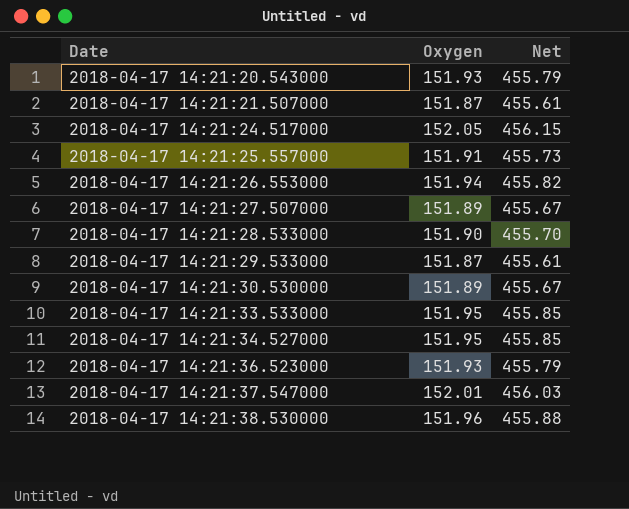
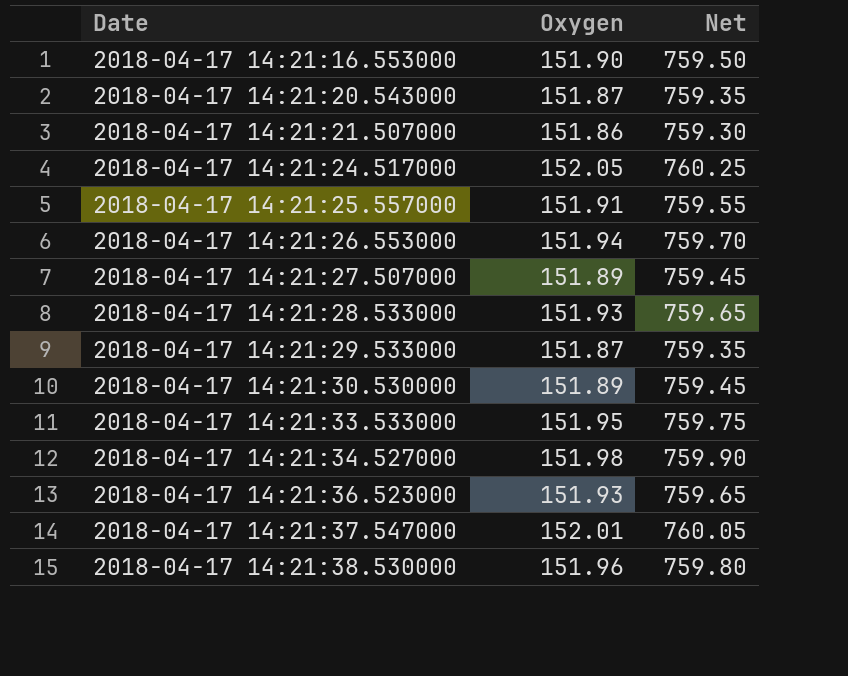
column Net | formula: [Oxygen] * 3 -> [Oxygen] * 5
row 2018-04-17 14:21:16.553000: none -> 151.90 | 759.50
2018-04-17 14:21:20.543000 | Oxygen: 151.93 -> 151.87
2018-04-17 14:21:21.507000 | Oxygen: 151.87 -> 151.86
2018-04-17 14:21:28.533000 | Oxygen: 151.90 -> 151.93
2018-04-17 14:21:34.527000 | Oxygen: 151.95 -> 151.98

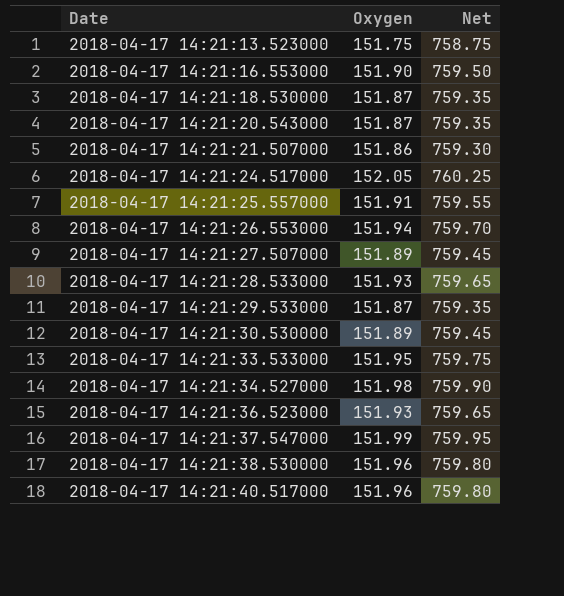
row 2018-04-17 14:21:13.523000: none -> 151.75 | 758.75
row 2018-04-17 14:21:18.530000: none -> 151.87 | 759.35
2018-04-17 14:21:37.547000 | Oxygen: 152.01 -> 151.99
2018-04-17 14:21:37.547000 | Net: 760.05 -> 759.95
row 2018-04-17 14:21:40.517000: none -> 151.96 | 759.80

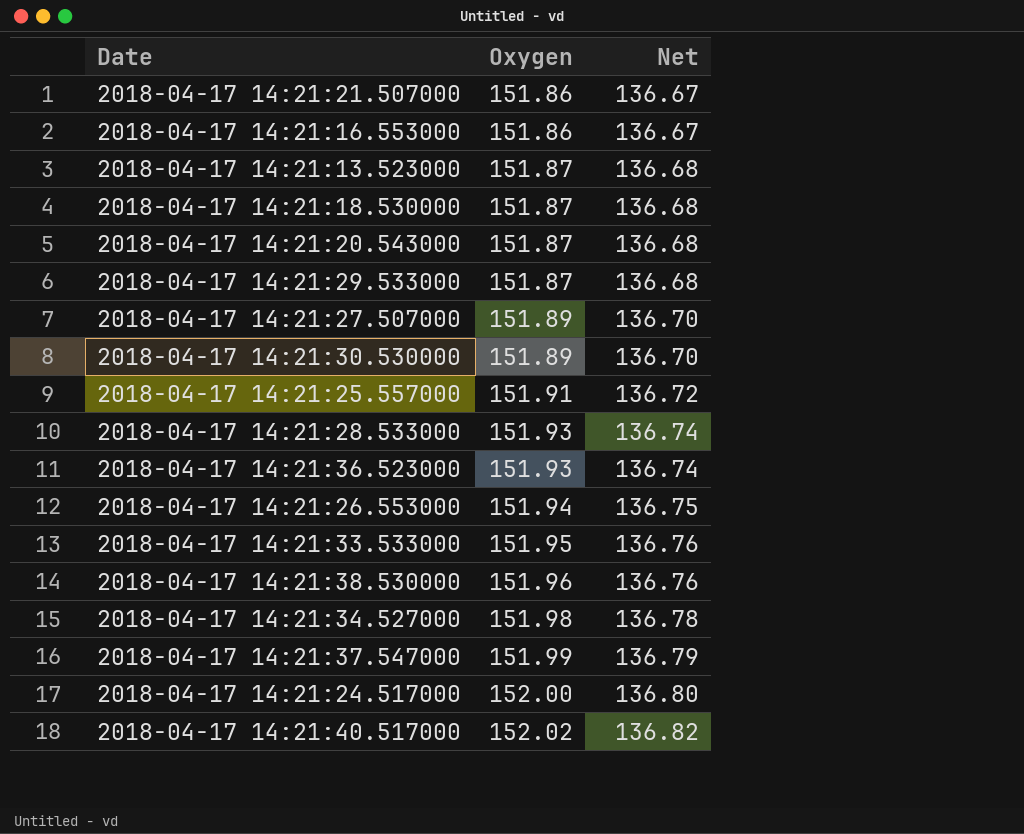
row order: Date ascending -> Oxygen ascending
column Net | formula: [Oxygen] * 5 -> [Oxygen] * 0.9
2018-04-17 14:21:16.553000 | Oxygen: 151.90 -> 151.86
2018-04-17 14:21:13.523000 | Oxygen: 151.75 -> 151.87
2018-04-17 14:21:24.517000 | Oxygen: 152.05 -> 152.00
2018-04-17 14:21:40.517000 | Oxygen: 151.96 -> 152.02

